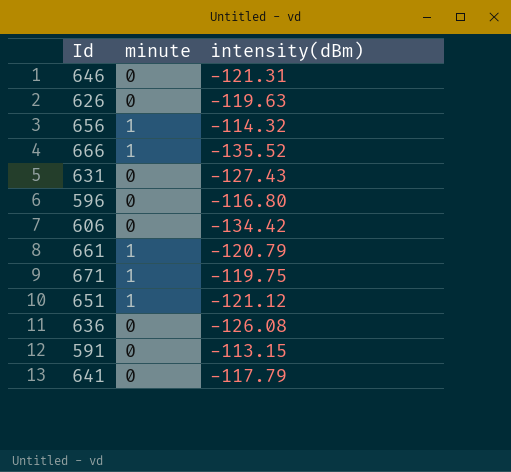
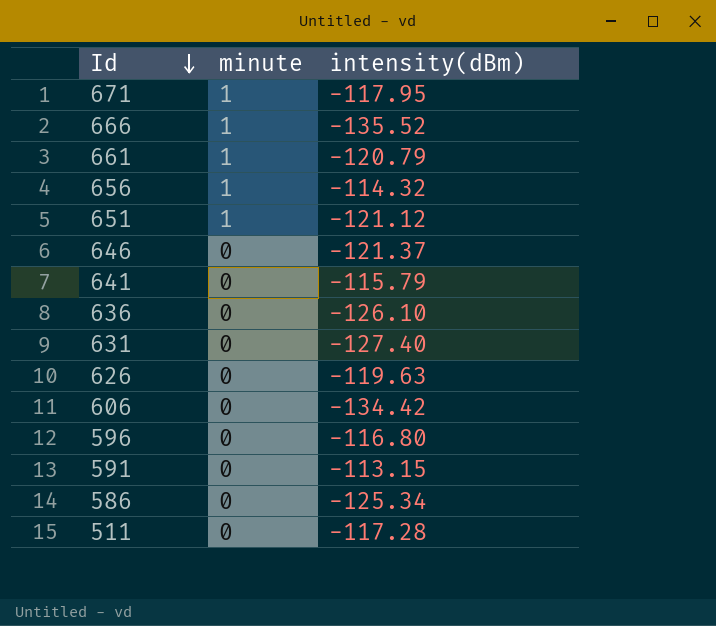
row order: none -> Id descending
671 | intensity(dBm): -119.75 -> -117.95
646 | intensity(dBm): -121.31 -> -121.37
641 | intensity(dBm): -117.79 -> -115.79
636 | intensity(dBm): -126.08 -> -126.10
631 | intensity(dBm): -127.43 -> -127.40
row 586: none -> 0 | -125.34
row 511: none -> 0 | -117.28

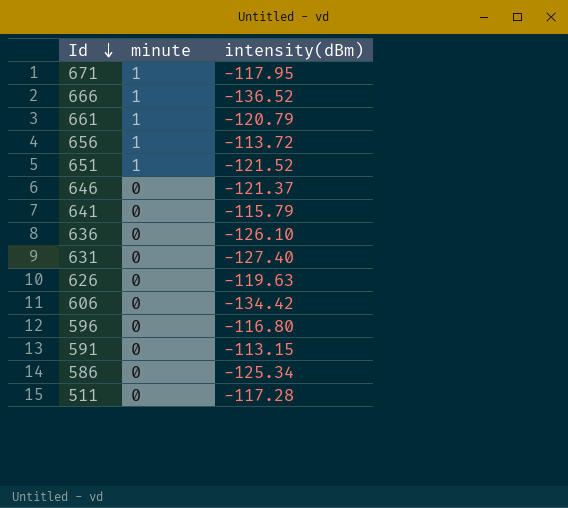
666 | intensity(dBm): -135.52 -> -136.52
656 | intensity(dBm): -114.32 -> -113.72
651 | intensity(dBm): -121.12 -> -121.52

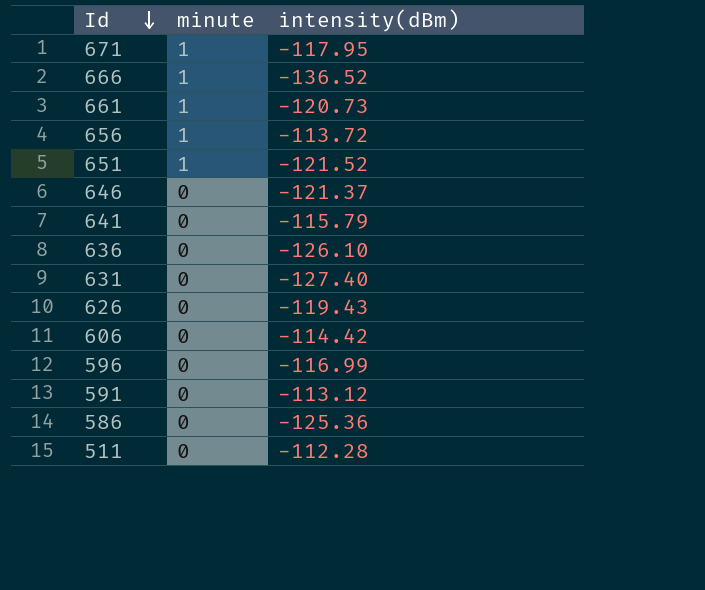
661 | intensity(dBm): -120.79 -> -120.73
626 | intensity(dBm): -119.63 -> -119.43
606 | intensity(dBm): -134.42 -> -114.42
596 | intensity(dBm): -116.80 -> -116.99
591 | intensity(dBm): -113.15 -> -113.12
586 | intensity(dBm): -125.34 -> -125.36
511 | intensity(dBm): -117.28 -> -112.28

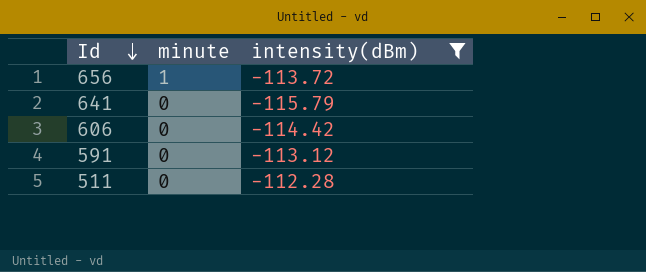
filter: none -> intensity(dBm) >= -115.79

